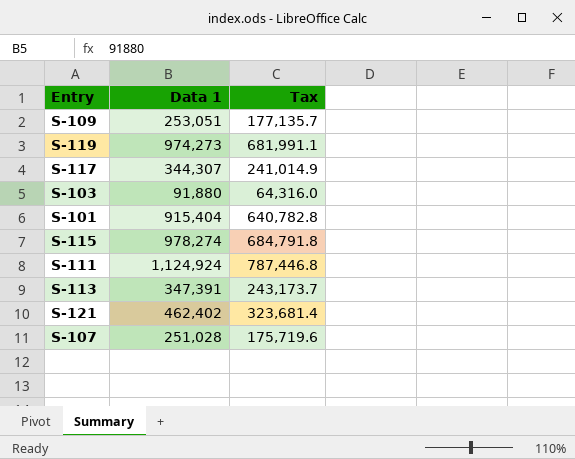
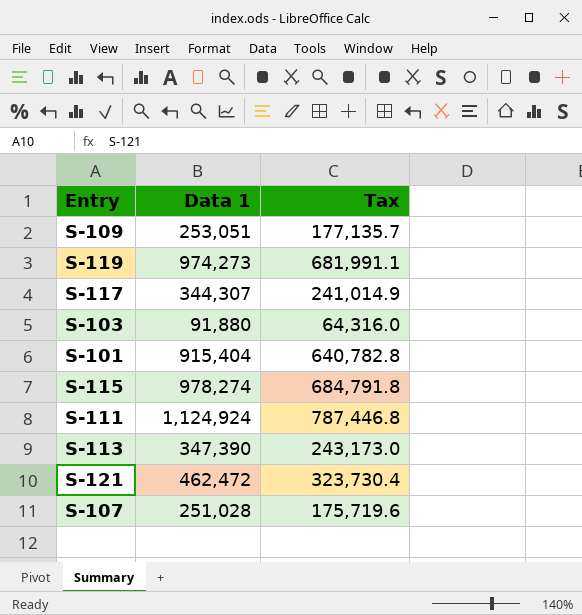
S-113 | Data 1: 347,391 -> 347,390
S-113 | Tax: 243,173.7 -> 243,173.0
S-121 | Data 1: 462,402 -> 462,472
S-121 | Tax: 323,681.4 -> 323,730.4

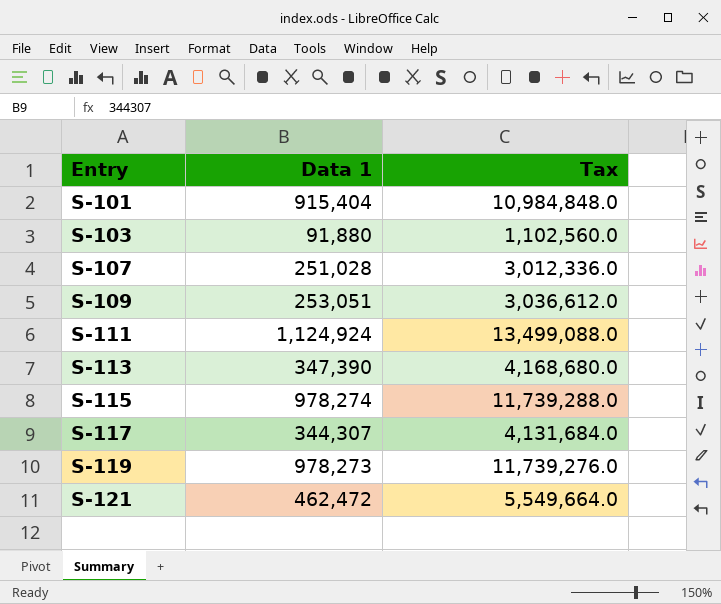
row order: none -> Entry ascending
column Tax | formula: [Data 1] * 0.7 -> [Data 1] * 12
S-119 | Data 1: 974,273 -> 978,273

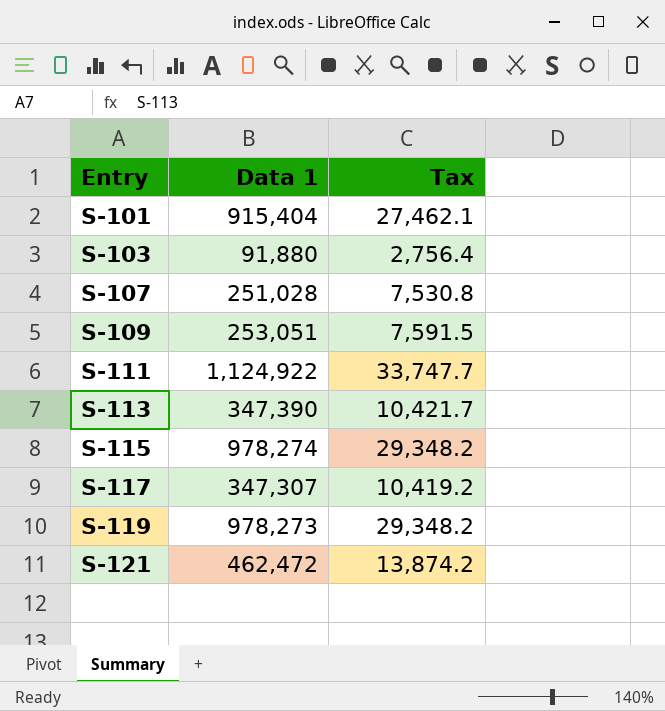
column Tax | formula: [Data 1] * 12 -> [Data 1] * 0.03
S-111 | Data 1: 1,124,924 -> 1,124,922
S-117 | Data 1: 344,307 -> 347,307

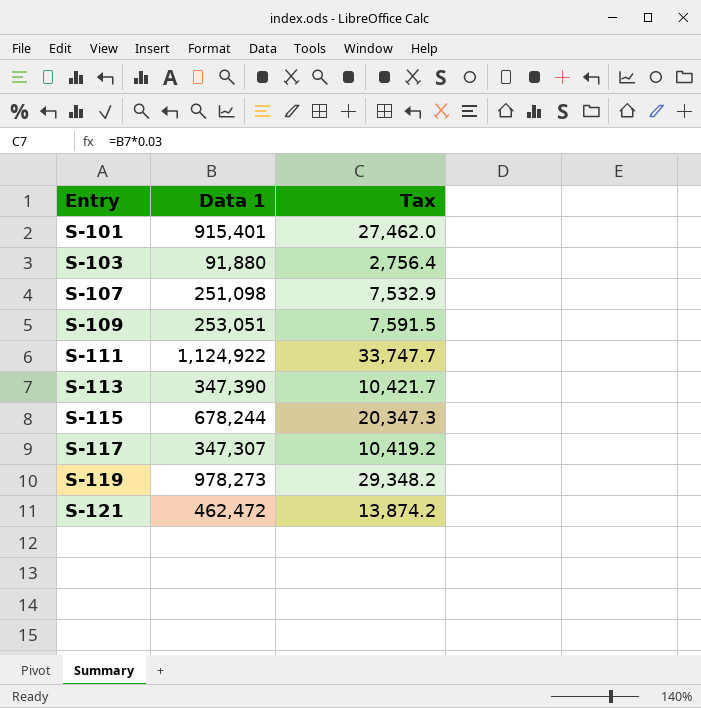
S-101 | Data 1: 915,404 -> 915,401
S-101 | Tax: 27,462.1 -> 27,462.0
S-107 | Data 1: 251,028 -> 251,098
S-107 | Tax: 7,530.8 -> 7,532.9
S-115 | Data 1: 978,274 -> 678,244
S-115 | Tax: 29,348.2 -> 20,347.3

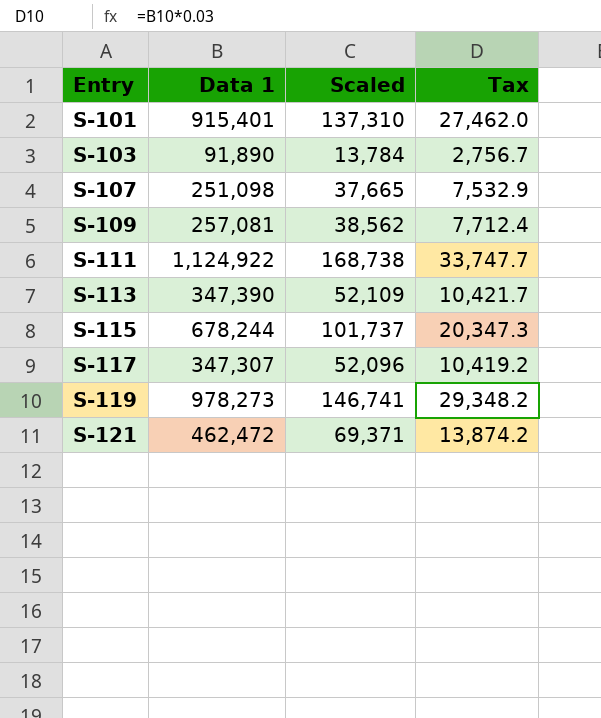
column Scaled | formula: none -> [Data 1] * 0.15
S-103 | Data 1: 91,880 -> 91,890
S-103 | Tax: 2,756.4 -> 2,756.7
S-109 | Data 1: 253,051 -> 257,081
S-109 | Tax: 7,591.5 -> 7,712.4

